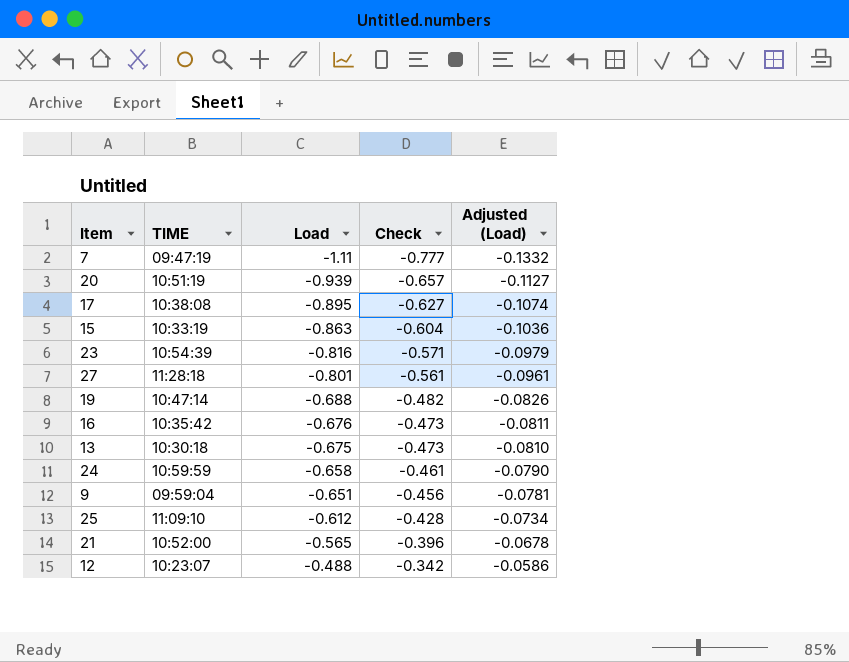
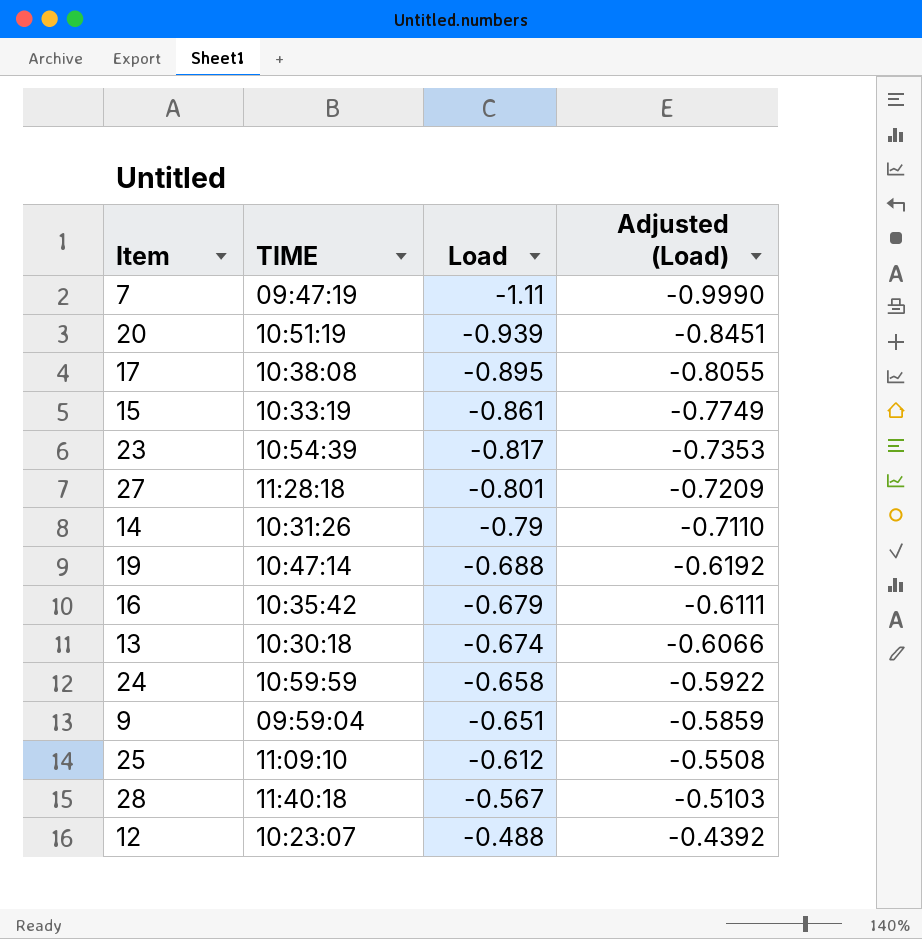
column Check | formula: [Load] * 0.7 -> none
column Adjusted (Load) | formula: [Load] * 0.12 -> [Load] * 0.9
row 21: 10:52:00 | -0.565 | -0.396 | -0.0678 -> none
15 | Load: -0.863 -> -0.861
23 | Load: -0.816 -> -0.817
row 14: none -> 10:31:26 | -0.79 | -0.7110
16 | Load: -0.676 -> -0.679
13 | Load: -0.675 -> -0.674
row 28: none -> 11:40:18 | -0.567 | -0.5103

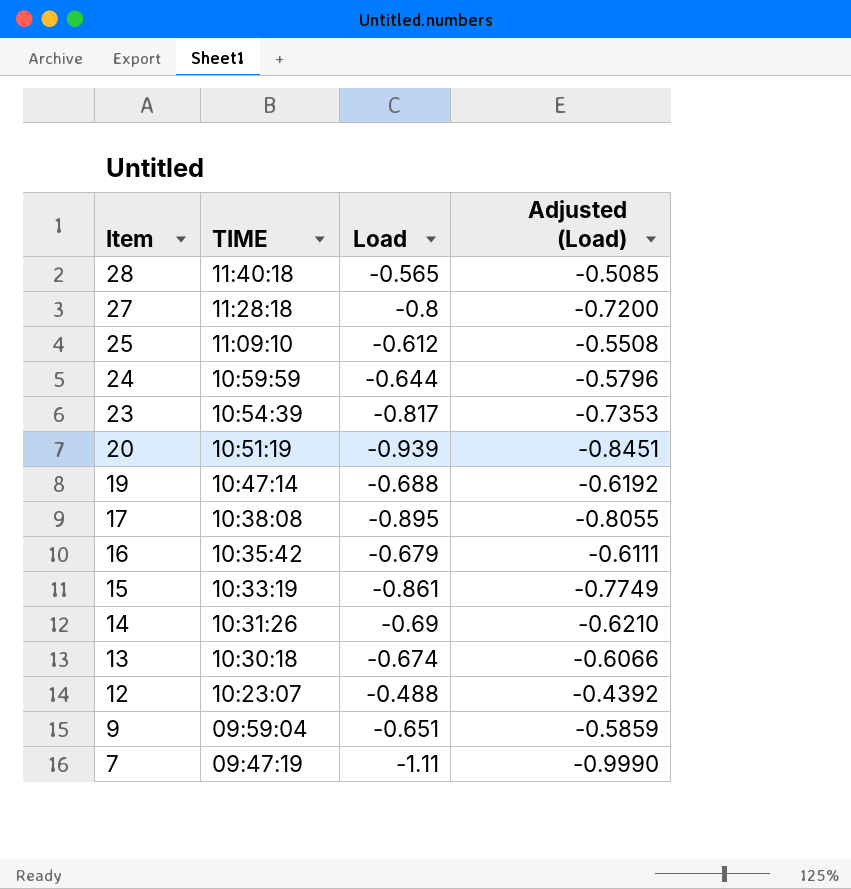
row order: Load ascending -> Item descending
28 | Load: -0.567 -> -0.565
28 | Adjusted (Load): -0.5103 -> -0.5085
27 | Load: -0.801 -> -0.8
27 | Adjusted (Load): -0.7209 -> -0.7200
24 | Load: -0.658 -> -0.644
24 | Adjusted (Load): -0.5922 -> -0.5796
14 | Load: -0.79 -> -0.69
14 | Adjusted (Load): -0.7110 -> -0.6210

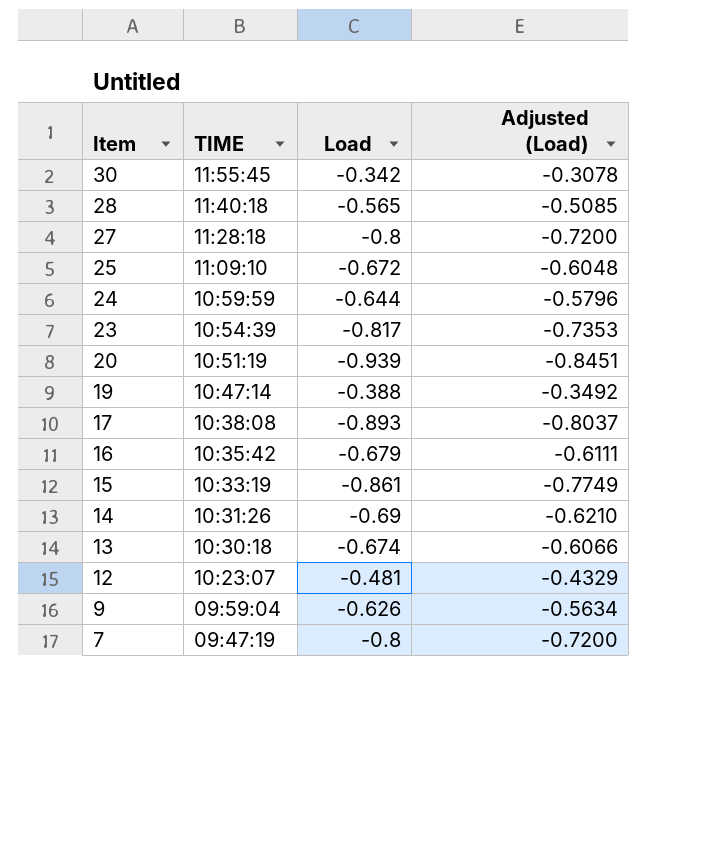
row 30: none -> 11:55:45 | -0.342 | -0.3078
25 | Load: -0.612 -> -0.672
25 | Adjusted (Load): -0.5508 -> -0.6048
19 | Load: -0.688 -> -0.388
19 | Adjusted (Load): -0.6192 -> -0.3492
17 | Load: -0.895 -> -0.893
17 | Adjusted (Load): -0.8055 -> -0.8037
12 | Load: -0.488 -> -0.481
12 | Adjusted (Load): -0.4392 -> -0.4329
9 | Load: -0.651 -> -0.626
9 | Adjusted (Load): -0.5859 -> -0.5634
7 | Load: -1.11 -> -0.8
7 | Adjusted (Load): -0.9990 -> -0.7200

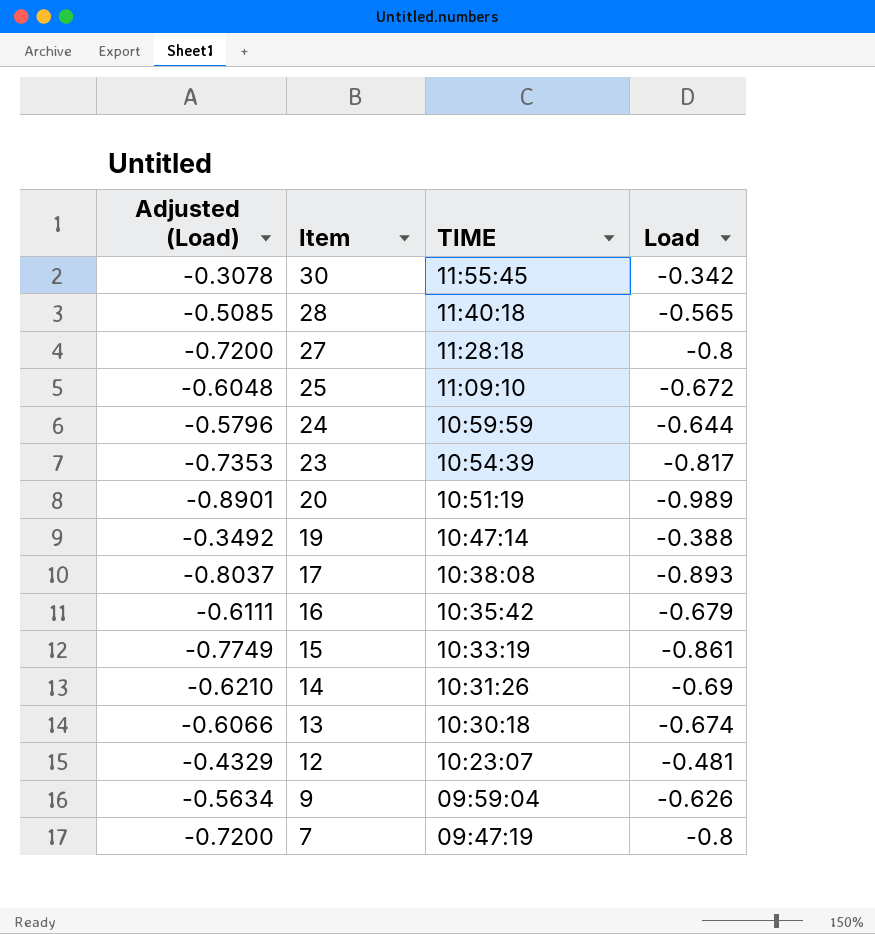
column Adjusted (Load) | position: 4 -> 1
20 | Adjusted (Load): -0.8451 -> -0.8901
20 | Load: -0.939 -> -0.989

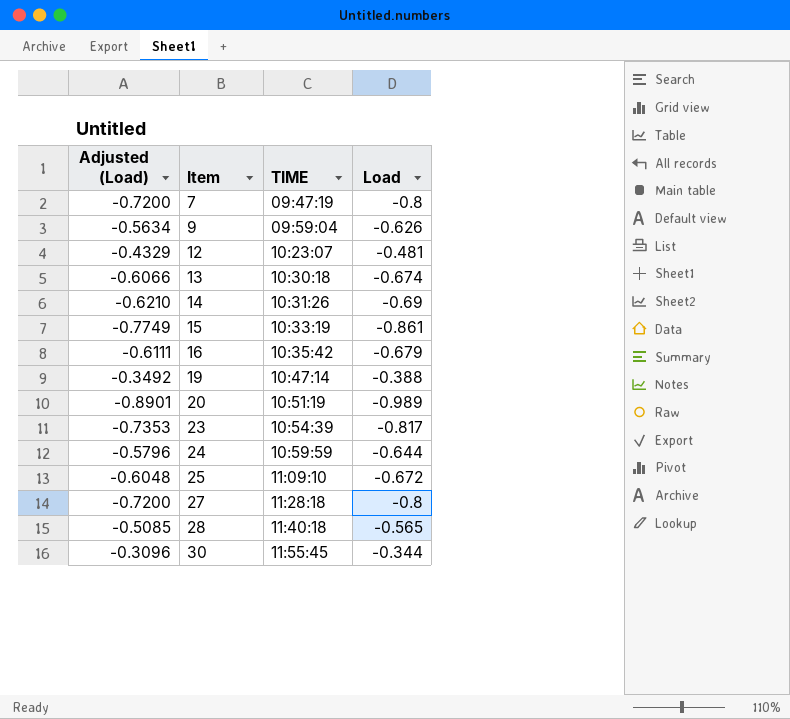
row order: Item descending -> Item ascending
row 17: -0.8037 | 10:38:08 | -0.893 -> none
30 | Adjusted (Load): -0.3078 -> -0.3096
30 | Load: -0.342 -> -0.344

